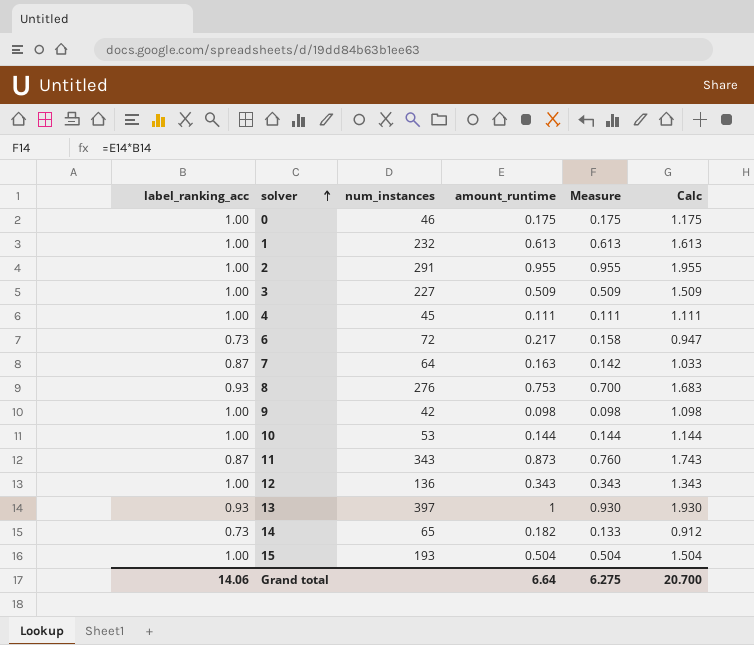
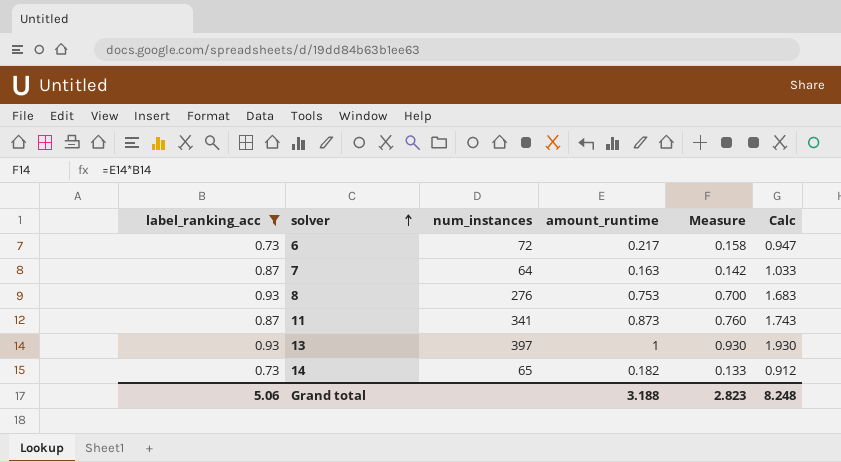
filter: none -> label_ranking_acc != 1.00
11 | num_instances: 343 -> 341
Grand total | label_ranking_acc: 14.06 -> 5.06
Grand total | amount_runtime: 6.64 -> 3.188
Grand total | Measure: 6.275 -> 2.823
Grand total | Calc: 20.700 -> 8.248

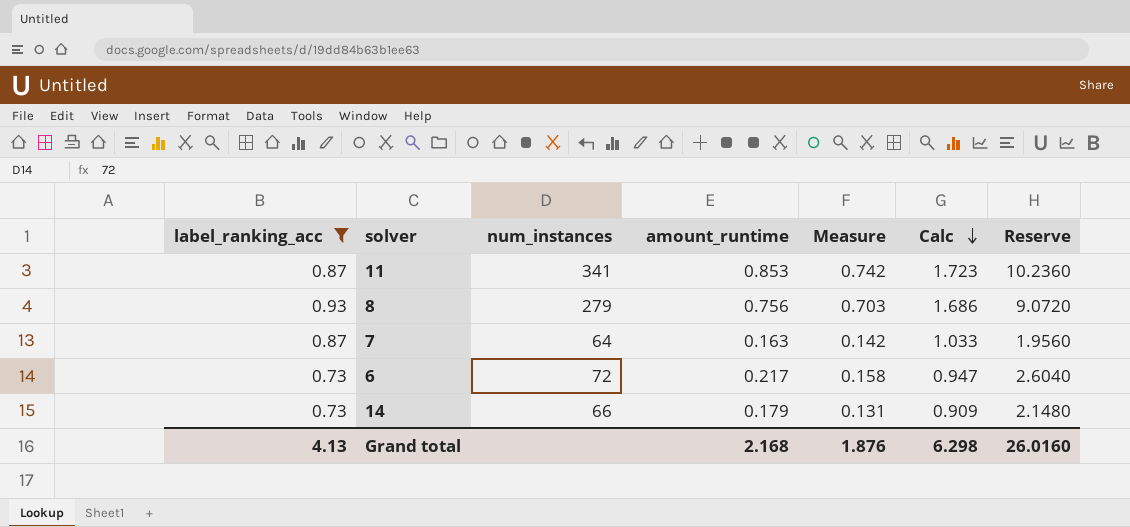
row order: solver ascending -> Calc descending
column Reserve | formula: none -> [amount_runtime] * 12
row 13: 0.93 | 397 | 1 | 0.930 | 1.930 -> none
11 | amount_runtime: 0.873 -> 0.853
11 | Measure: 0.760 -> 0.742
11 | Calc: 1.743 -> 1.723
8 | num_instances: 276 -> 279
8 | amount_runtime: 0.753 -> 0.756
8 | Measure: 0.700 -> 0.703
8 | Calc: 1.683 -> 1.686
14 | num_instances: 65 -> 66
14 | amount_runtime: 0.182 -> 0.179
14 | Measure: 0.133 -> 0.131
14 | Calc: 0.912 -> 0.909
Grand total | label_ranking_acc: 5.06 -> 4.13
Grand total | amount_runtime: 3.188 -> 2.168
Grand total | Measure: 2.823 -> 1.876
Grand total | Calc: 8.248 -> 6.298

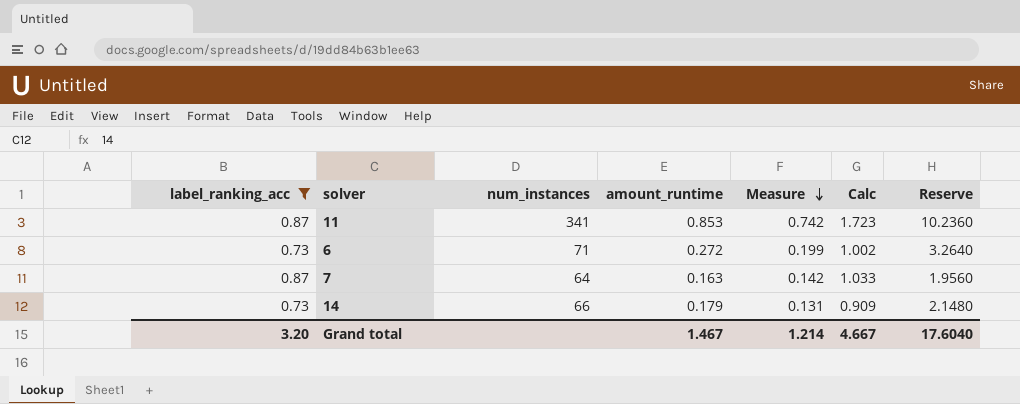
row order: Calc descending -> Measure descending
row 8: 0.93 | 279 | 0.756 | 0.703 | 1.686 | 9.0720 -> none
6 | num_instances: 72 -> 71
6 | amount_runtime: 0.217 -> 0.272
6 | Measure: 0.158 -> 0.199
6 | Calc: 0.947 -> 1.002
6 | Reserve: 2.6040 -> 3.2640
Grand total | label_ranking_acc: 4.13 -> 3.20
Grand total | amount_runtime: 2.168 -> 1.467
Grand total | Measure: 1.876 -> 1.214
Grand total | Calc: 6.298 -> 4.667
Grand total | Reserve: 26.0160 -> 17.6040

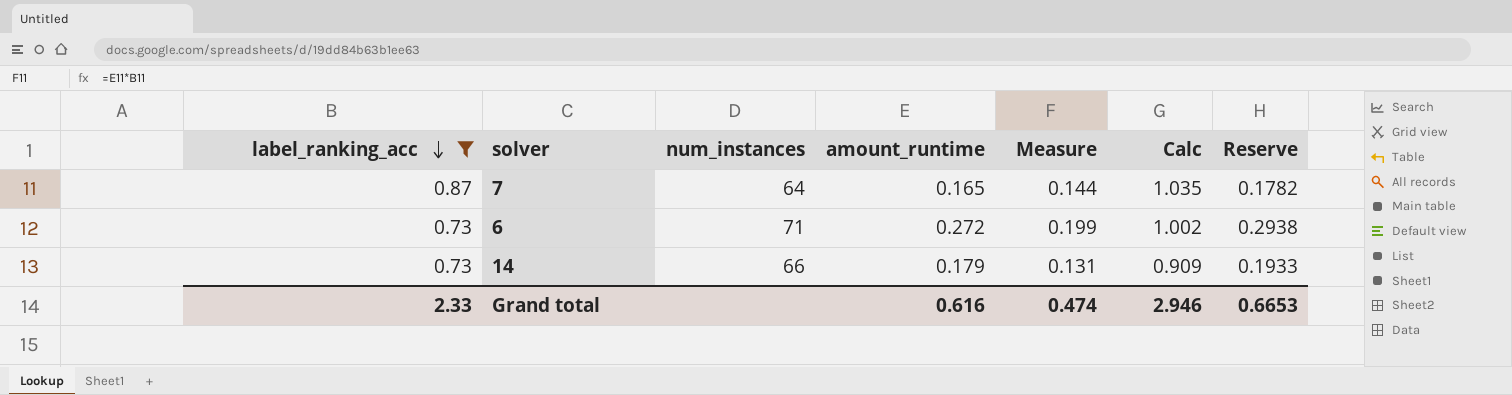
row order: Measure descending -> label_ranking_acc descending
column Reserve | formula: [amount_runtime] * 12 -> [amount_runtime] * 1.08
row 11: 0.87 | 341 | 0.853 | 0.742 | 1.723 | 10.2360 -> none
7 | amount_runtime: 0.163 -> 0.165
7 | Measure: 0.142 -> 0.144
7 | Calc: 1.033 -> 1.035
Grand total | label_ranking_acc: 3.20 -> 2.33
Grand total | amount_runtime: 1.467 -> 0.616
Grand total | Measure: 1.214 -> 0.474
Grand total | Calc: 4.667 -> 2.946
Grand total | Reserve: 17.6040 -> 0.6653

